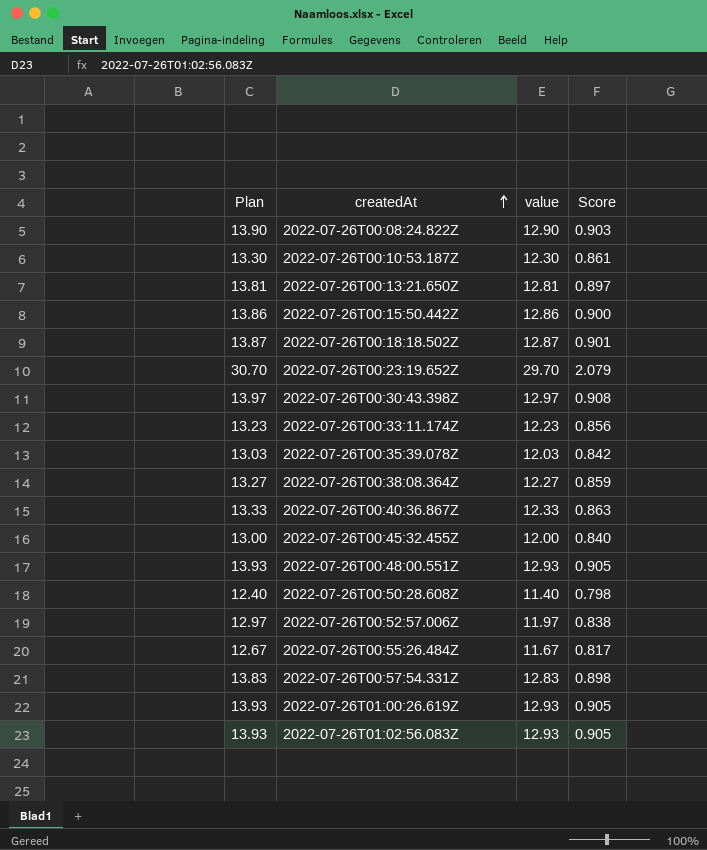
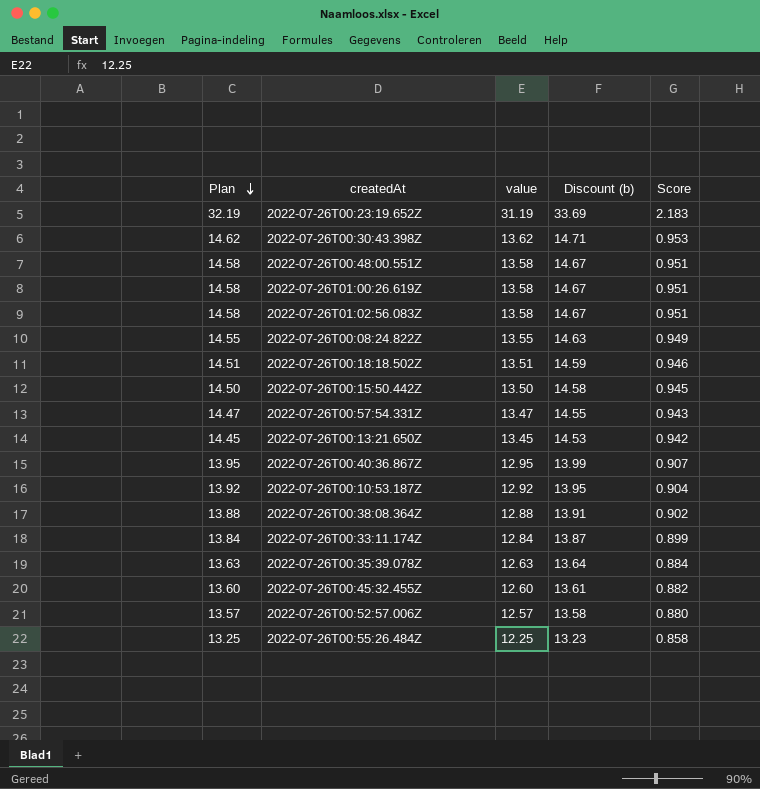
row order: createdAt ascending -> Plan descending
column Discount (b) | formula: none -> [value] * 1.08
row 2022-07-26T00:50:28.608Z: 12.40 | 11.40 | 0.798 -> none
2022-07-26T00:23:19.652Z | Plan: 30.70 -> 32.19
2022-07-26T00:23:19.652Z | value: 29.70 -> 31.19
2022-07-26T00:23:19.652Z | Score: 2.079 -> 2.183
2022-07-26T00:30:43.398Z | Plan: 13.97 -> 14.62
2022-07-26T00:30:43.398Z | value: 12.97 -> 13.62
2022-07-26T00:30:43.398Z | Score: 0.908 -> 0.953
2022-07-26T00:48:00.551Z | Plan: 13.93 -> 14.58
2022-07-26T00:48:00.551Z | value: 12.93 -> 13.58
2022-07-26T00:48:00.551Z | Score: 0.905 -> 0.951
2022-07-26T01:00:26.619Z | Plan: 13.93 -> 14.58
2022-07-26T01:00:26.619Z | value: 12.93 -> 13.58
2022-07-26T01:00:26.619Z | Score: 0.905 -> 0.951
2022-07-26T01:02:56.083Z | Plan: 13.93 -> 14.58
2022-07-26T01:02:56.083Z | value: 12.93 -> 13.58
2022-07-26T01:02:56.083Z | Score: 0.905 -> 0.951
2022-07-26T00:08:24.822Z | Plan: 13.90 -> 14.55
2022-07-26T00:08:24.822Z | value: 12.90 -> 13.55
2022-07-26T00:08:24.822Z | Score: 0.903 -> 0.949
2022-07-26T00:18:18.502Z | Plan: 13.87 -> 14.51
2022-07-26T00:18:18.502Z | value: 12.87 -> 13.51
2022-07-26T00:18:18.502Z | Score: 0.901 -> 0.946
2022-07-26T00:15:50.442Z | Plan: 13.86 -> 14.50
2022-07-26T00:15:50.442Z | value: 12.86 -> 13.50
2022-07-26T00:15:50.442Z | Score: 0.900 -> 0.945
2022-07-26T00:57:54.331Z | Plan: 13.83 -> 14.47
2022-07-26T00:57:54.331Z | value: 12.83 -> 13.47
2022-07-26T00:57:54.331Z | Score: 0.898 -> 0.943
2022-07-26T00:13:21.650Z | Plan: 13.81 -> 14.45
2022-07-26T00:13:21.650Z | value: 12.81 -> 13.45
2022-07-26T00:13:21.650Z | Score: 0.897 -> 0.942
2022-07-26T00:40:36.867Z | Plan: 13.33 -> 13.95
2022-07-26T00:40:36.867Z | value: 12.33 -> 12.95
2022-07-26T00:40:36.867Z | Score: 0.863 -> 0.907
2022-07-26T00:10:53.187Z | Plan: 13.30 -> 13.92
2022-07-26T00:10:53.187Z | value: 12.30 -> 12.92
2022-07-26T00:10:53.187Z | Score: 0.861 -> 0.904
2022-07-26T00:38:08.364Z | Plan: 13.27 -> 13.88
2022-07-26T00:38:08.364Z | value: 12.27 -> 12.88
2022-07-26T00:38:08.364Z | Score: 0.859 -> 0.902
2022-07-26T00:33:11.174Z | Plan: 13.23 -> 13.84
2022-07-26T00:33:11.174Z | value: 12.23 -> 12.84
2022-07-26T00:33:11.174Z | Score: 0.856 -> 0.899
2022-07-26T00:35:39.078Z | Plan: 13.03 -> 13.63
2022-07-26T00:35:39.078Z | value: 12.03 -> 12.63
2022-07-26T00:35:39.078Z | Score: 0.842 -> 0.884
2022-07-26T00:45:32.455Z | Plan: 13.00 -> 13.60
2022-07-26T00:45:32.455Z | value: 12.00 -> 12.60
2022-07-26T00:45:32.455Z | Score: 0.840 -> 0.882
2022-07-26T00:52:57.006Z | Plan: 12.97 -> 13.57
2022-07-26T00:52:57.006Z | value: 11.97 -> 12.57
2022-07-26T00:52:57.006Z | Score: 0.838 -> 0.880
2022-07-26T00:55:26.484Z | Plan: 12.67 -> 13.25
2022-07-26T00:55:26.484Z | value: 11.67 -> 12.25
2022-07-26T00:55:26.484Z | Score: 0.817 -> 0.858

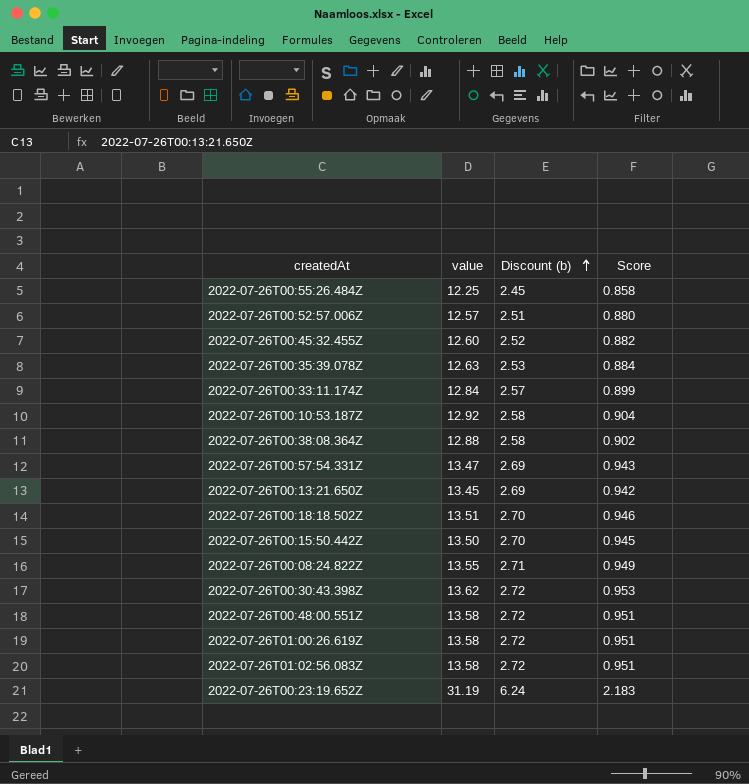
row order: Plan descending -> Discount (b) ascending
column Plan | formula: [value] + 1 -> none
column Discount (b) | formula: [value] * 1.08 -> [value] * 0.2
row 2022-07-26T00:40:36.867Z: 13.95 | 12.95 | 13.99 | 0.907 -> none

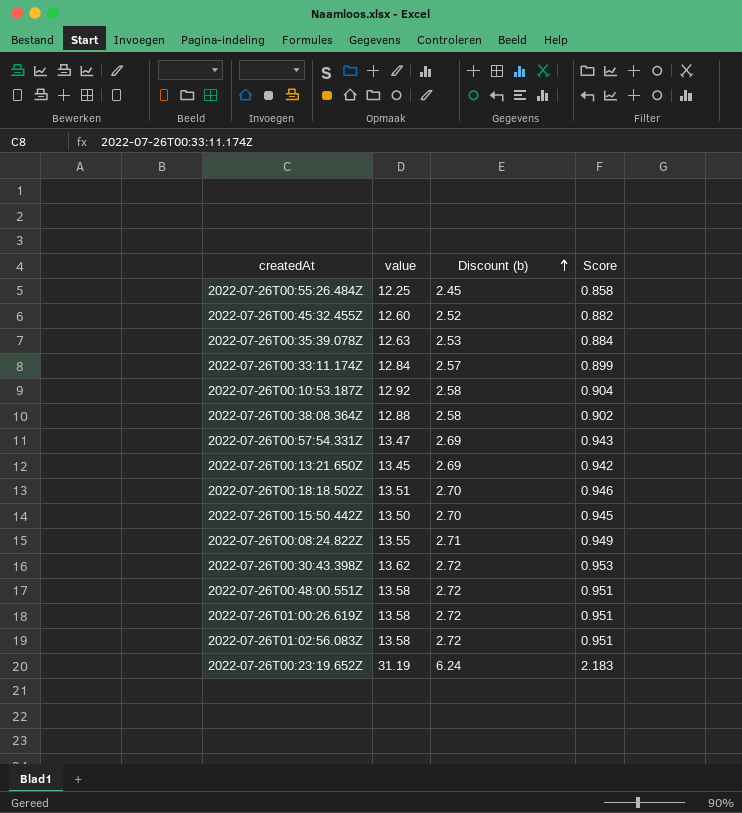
row 2022-07-26T00:52:57.006Z: 12.57 | 2.51 | 0.880 -> none

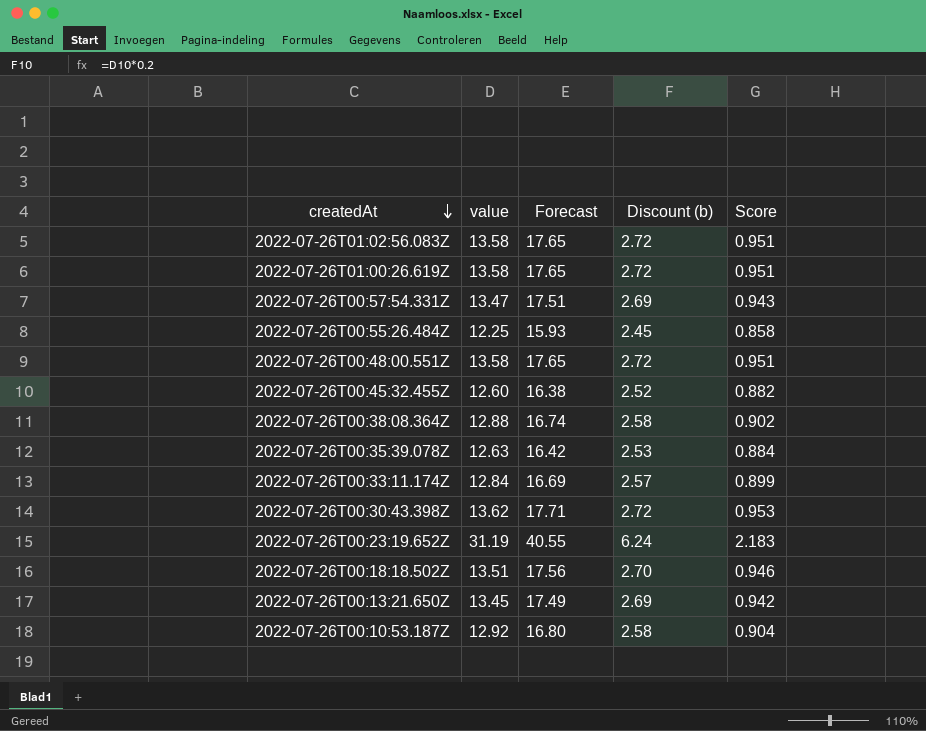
row order: Discount (b) ascending -> createdAt descending
column Forecast | formula: none -> [value] * 1.3
row 2022-07-26T00:15:50.442Z: 13.50 | 2.70 | 0.945 -> none
row 2022-07-26T00:08:24.822Z: 13.55 | 2.71 | 0.949 -> none

